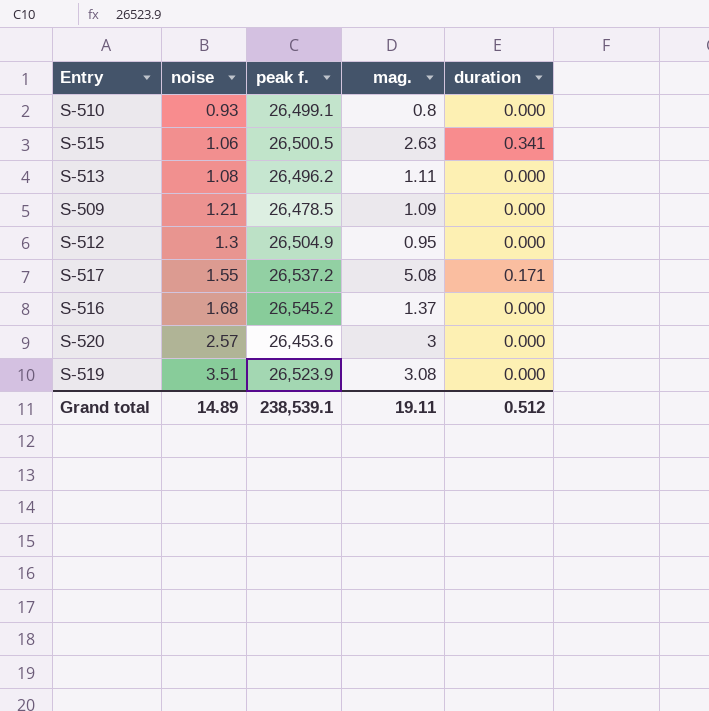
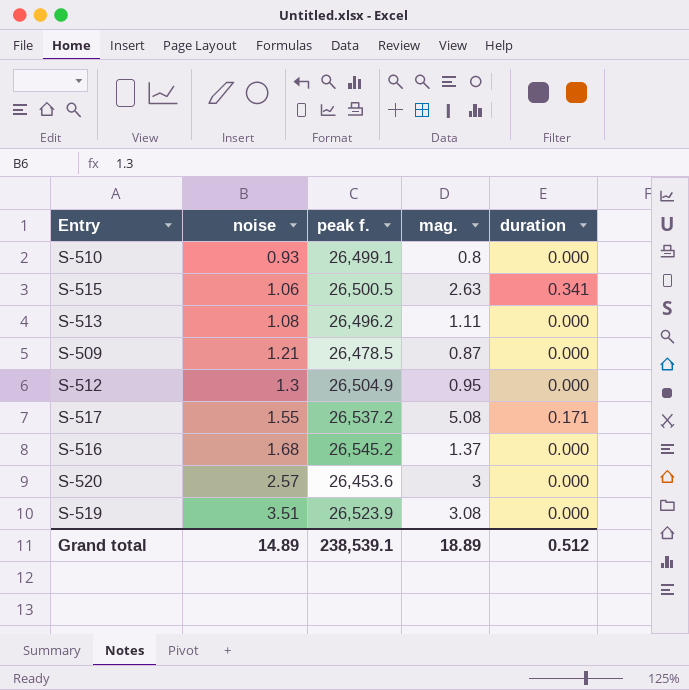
S-509 | mag.: 1.09 -> 0.87
Grand total | mag.: 19.11 -> 18.89

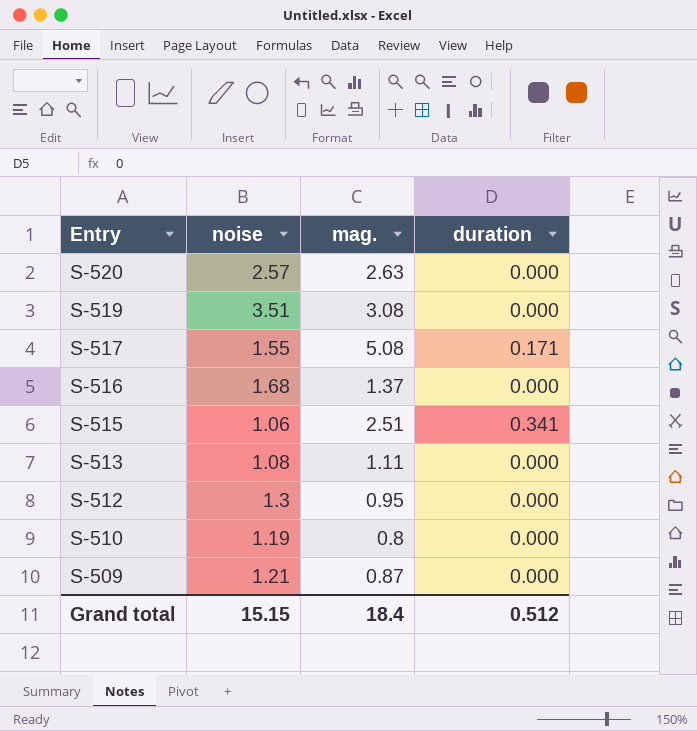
row order: noise ascending -> Entry descending
column peak f. | position: 3 -> none
S-520 | mag.: 3 -> 2.63
S-515 | mag.: 2.63 -> 2.51
S-510 | noise: 0.93 -> 1.19
Grand total | noise: 14.89 -> 15.15
Grand total | mag.: 18.89 -> 18.4

